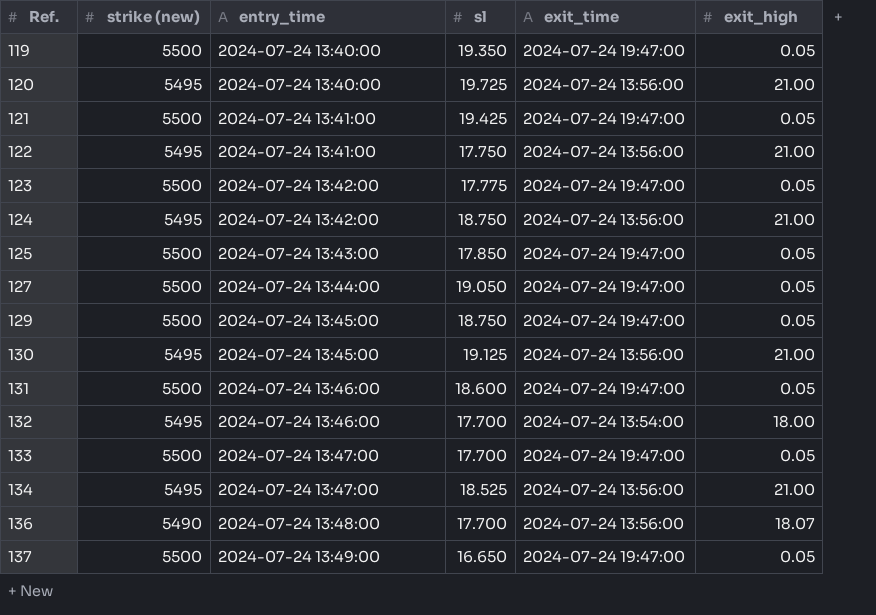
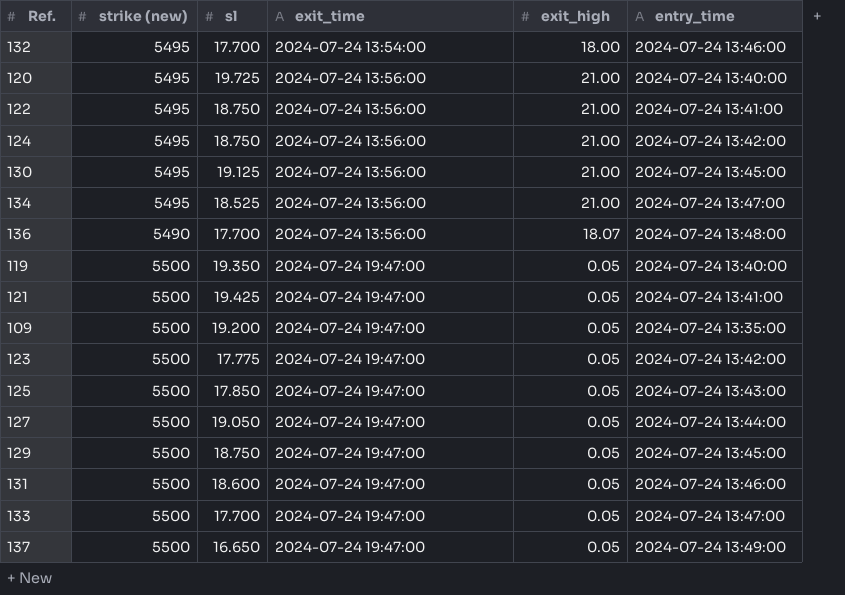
row order: Ref. ascending -> exit_time ascending
column entry_time | position: 3 -> 6
122 | sl: 17.750 -> 18.750
row 109: none -> 5500 | 19.200 | 2024-07-24 19:47:00 | 0.05 | 2024-07-24 13:35:00

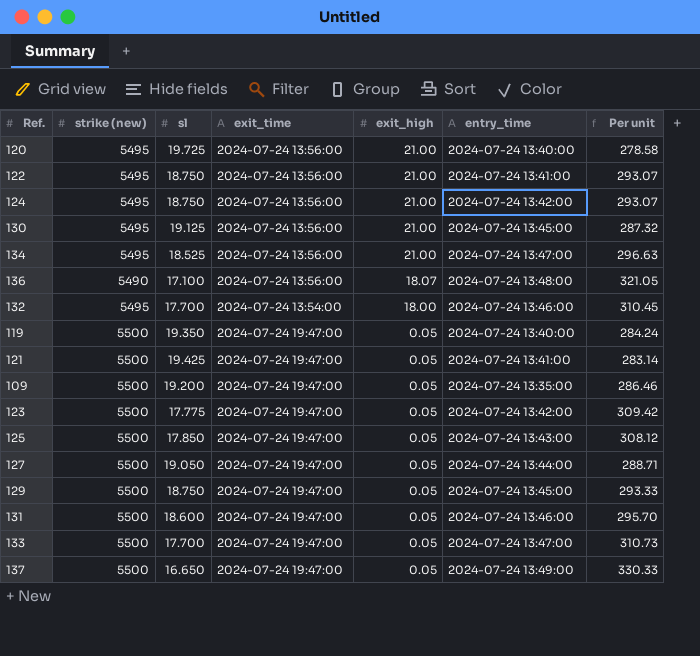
row order: exit_time ascending -> exit_high descending
column Per unit | formula: none -> [strike (new)] / [sl]
136 | sl: 17.700 -> 17.100

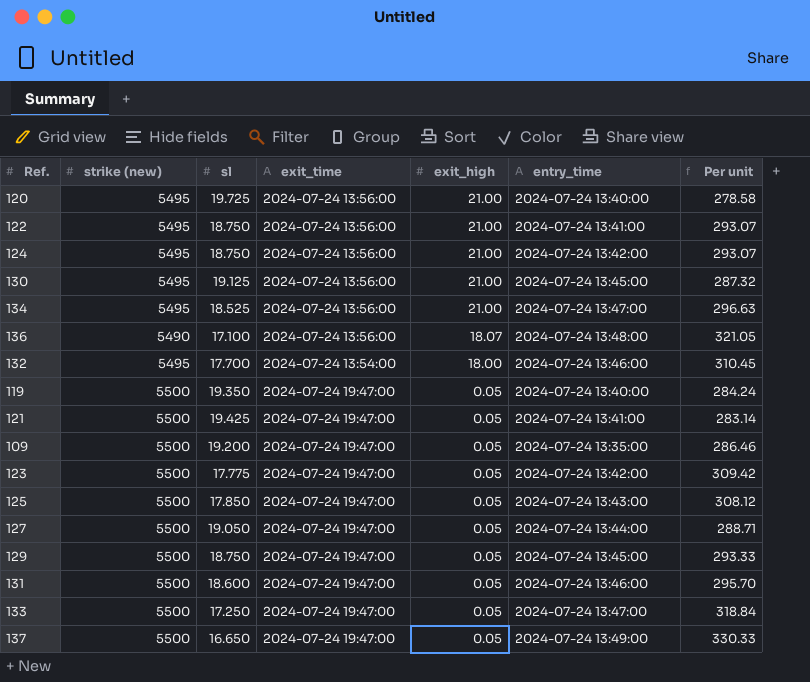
133 | sl: 17.700 -> 17.250
133 | Per unit: 310.73 -> 318.84

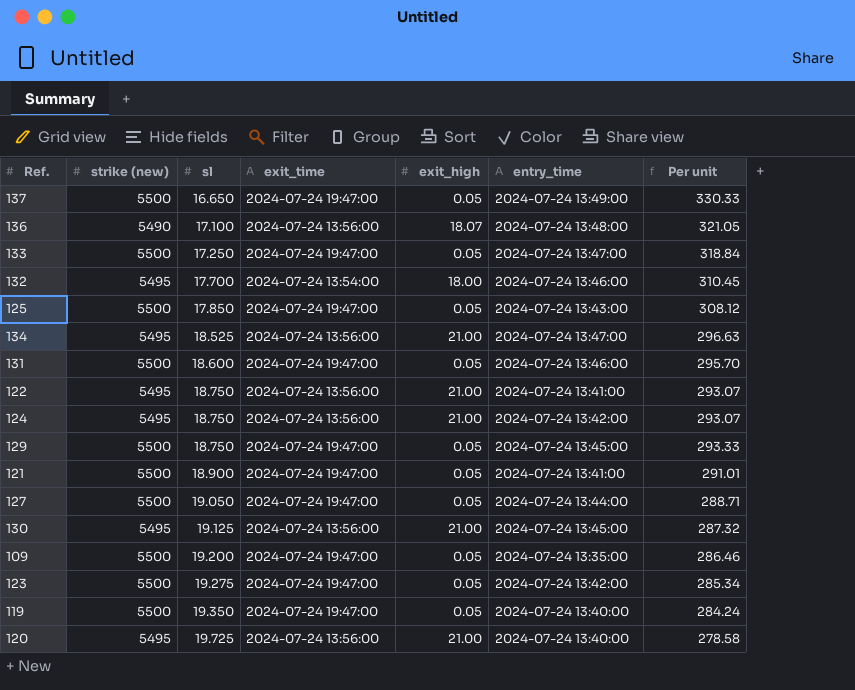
row order: exit_high descending -> sl ascending
121 | sl: 19.425 -> 18.900
121 | Per unit: 283.14 -> 291.01
123 | sl: 17.775 -> 19.275
123 | Per unit: 309.42 -> 285.34

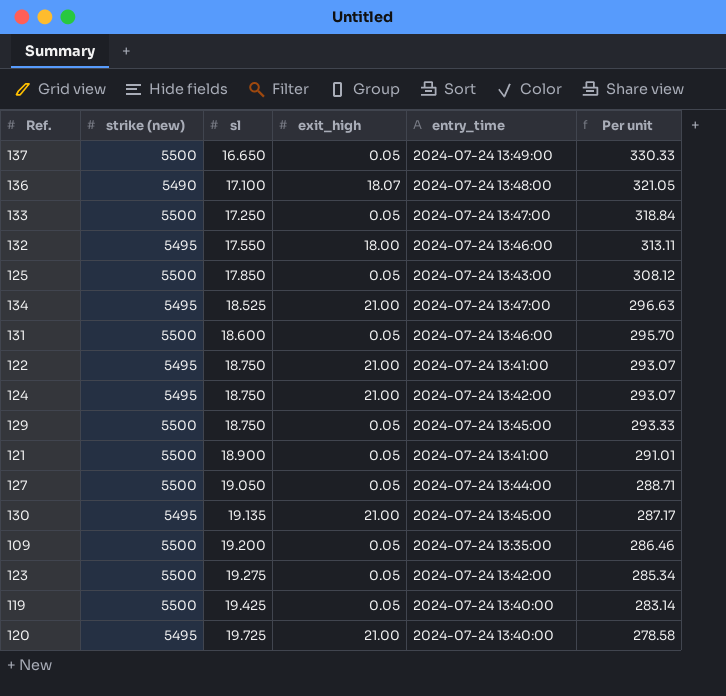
column exit_time | position: 4 -> none
132 | sl: 17.700 -> 17.550
132 | Per unit: 310.45 -> 313.11
130 | sl: 19.125 -> 19.135
130 | Per unit: 287.32 -> 287.17
119 | sl: 19.350 -> 19.425
119 | Per unit: 284.24 -> 283.14

